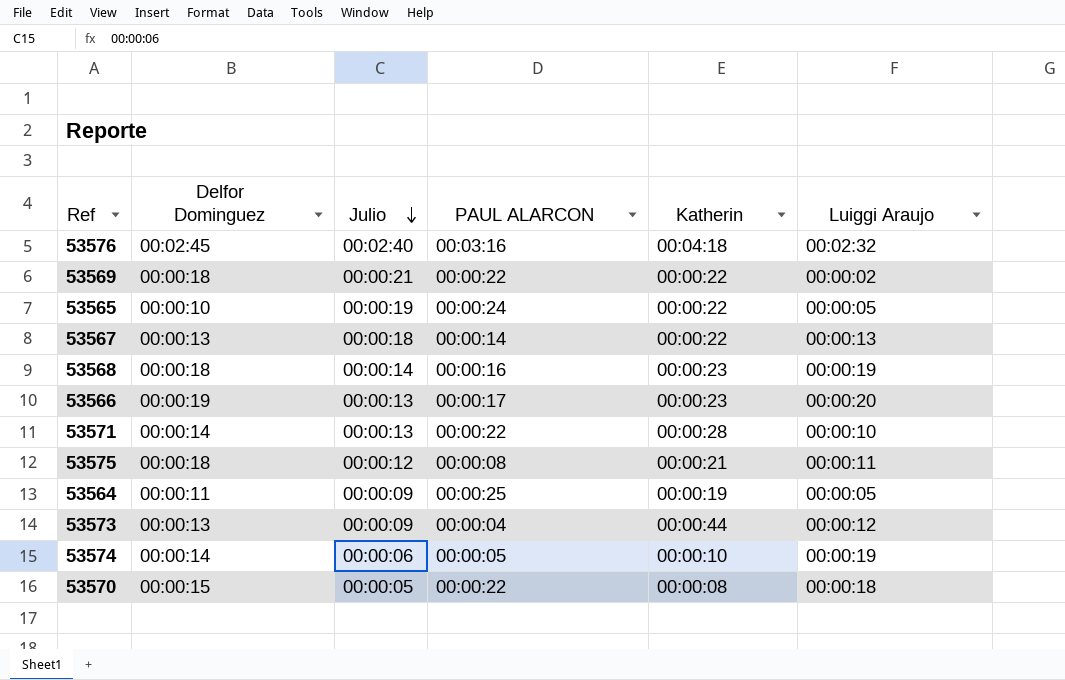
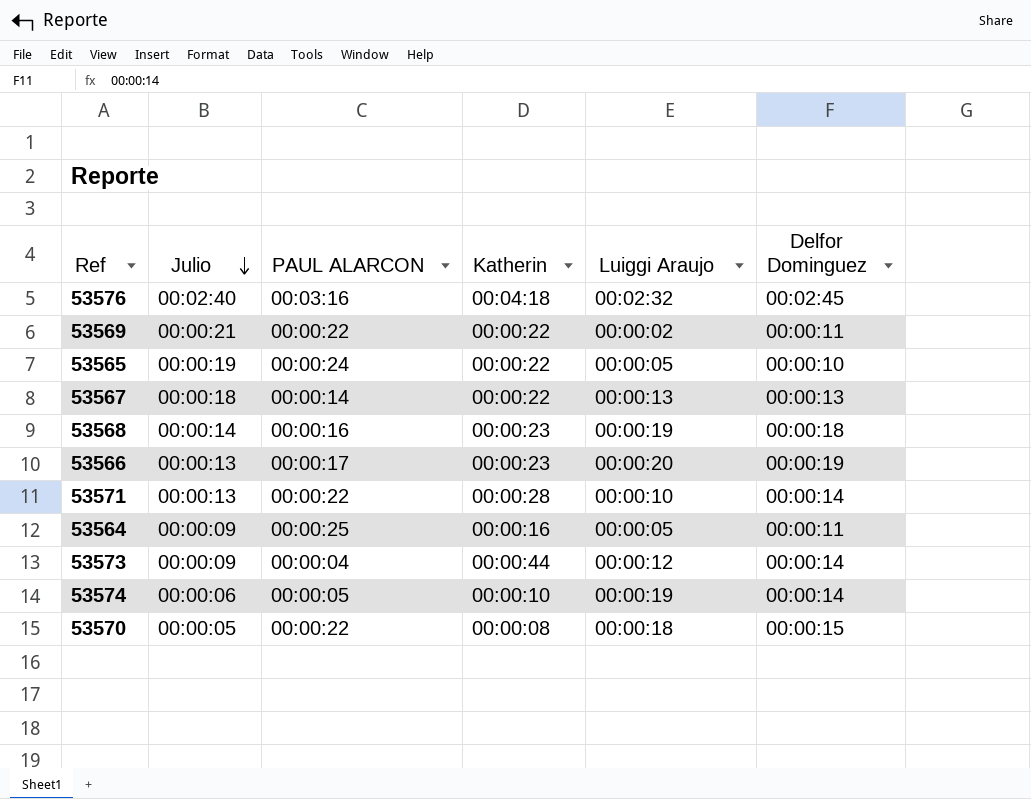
column Delfor Dominguez | position: 2 -> 6
row 53575: 00:00:18 | 00:00:12 | 00:00:08 | 00:00:21 | 00:00:11 -> none
53569 | Delfor Dominguez: 00:00:18 -> 00:00:11
53564 | Katherin: 00:00:19 -> 00:00:16
53573 | Delfor Dominguez: 00:00:13 -> 00:00:14

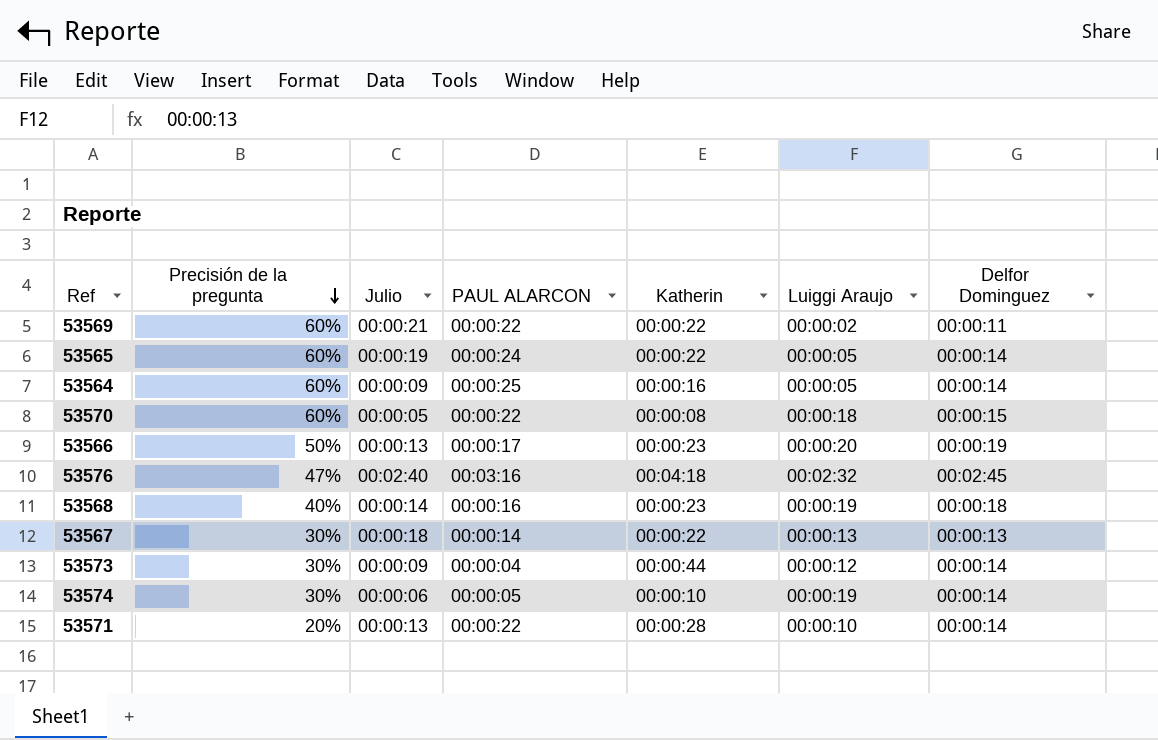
row order: Julio descending -> Precisión de la pregunta descending
column Precisión de la pregunta | position: none -> 2
53565 | Delfor Dominguez: 00:00:10 -> 00:00:14
53564 | Delfor Dominguez: 00:00:11 -> 00:00:14

